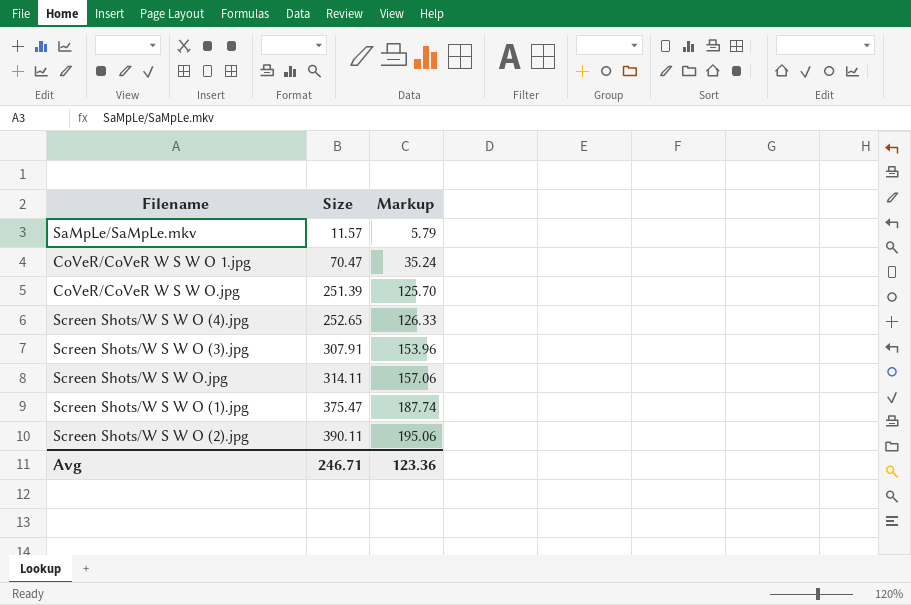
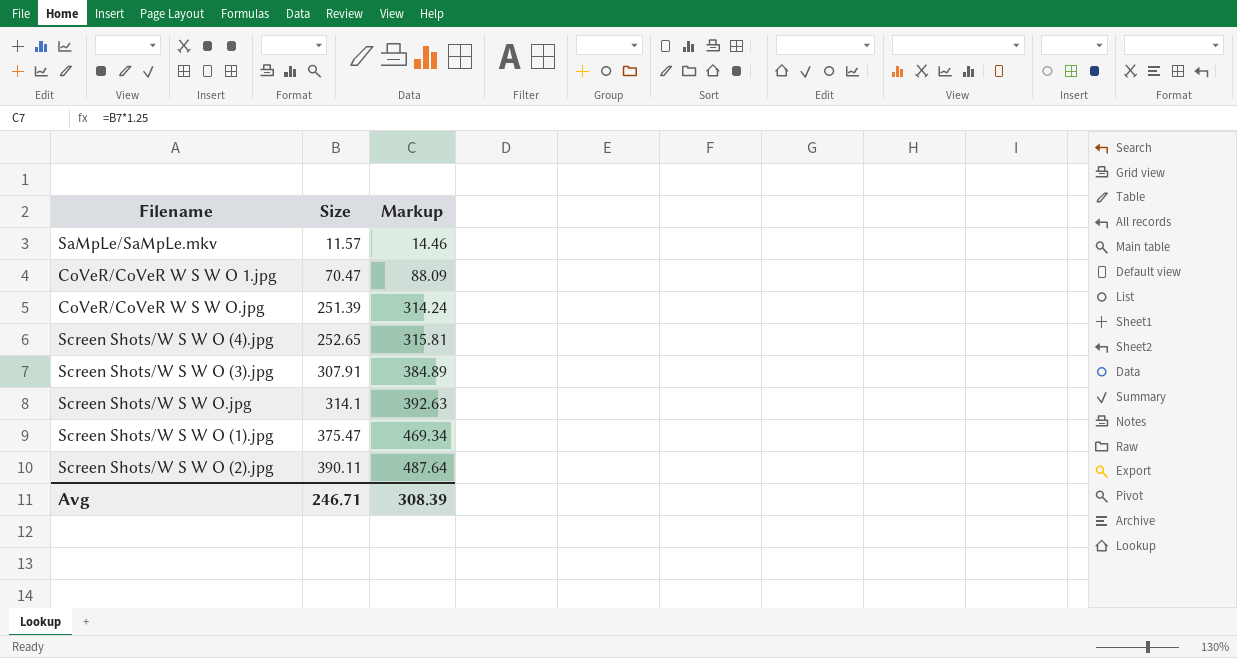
column Markup | formula: [Size] * 0.5 -> [Size] * 1.25
Screen Shots/W S W O.jpg | Size: 314.11 -> 314.1
Avg | Markup: 123.36 -> 308.39

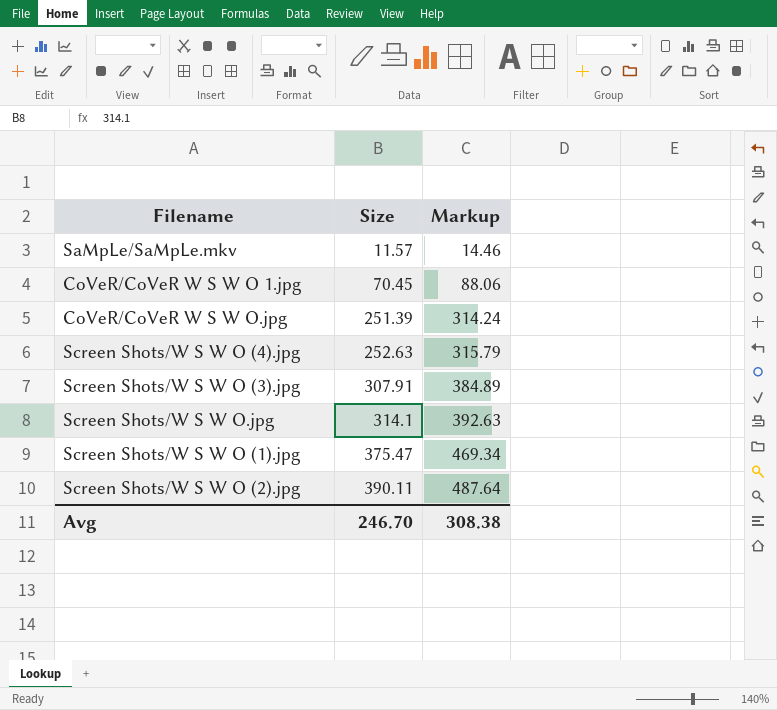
CoVeR/CoVeR W S W O 1.jpg | Size: 70.47 -> 70.45
CoVeR/CoVeR W S W O 1.jpg | Markup: 88.09 -> 88.06
Screen Shots/W S W O (4).jpg | Size: 252.65 -> 252.63
Screen Shots/W S W O (4).jpg | Markup: 315.81 -> 315.79
Avg | Size: 246.71 -> 246.70
Avg | Markup: 308.39 -> 308.38

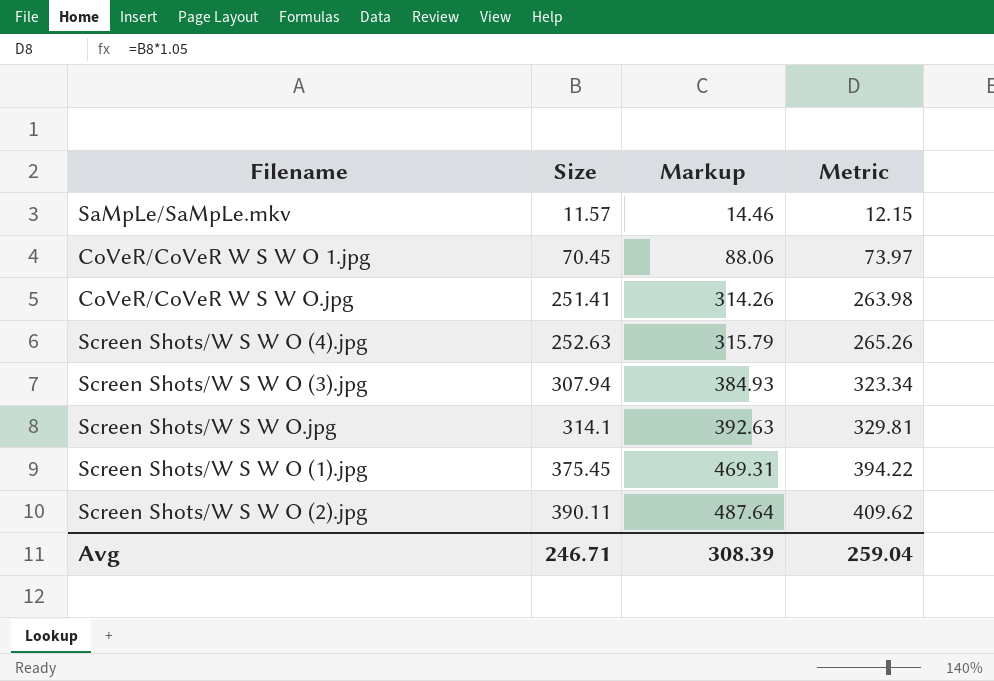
column Metric | formula: none -> [Size] * 1.05
CoVeR/CoVeR W S W O.jpg | Size: 251.39 -> 251.41
CoVeR/CoVeR W S W O.jpg | Markup: 314.24 -> 314.26
Screen Shots/W S W O (3).jpg | Size: 307.91 -> 307.94
Screen Shots/W S W O (3).jpg | Markup: 384.89 -> 384.93
Screen Shots/W S W O (1).jpg | Size: 375.47 -> 375.45
Screen Shots/W S W O (1).jpg | Markup: 469.34 -> 469.31
Avg | Size: 246.70 -> 246.71
Avg | Markup: 308.38 -> 308.39

